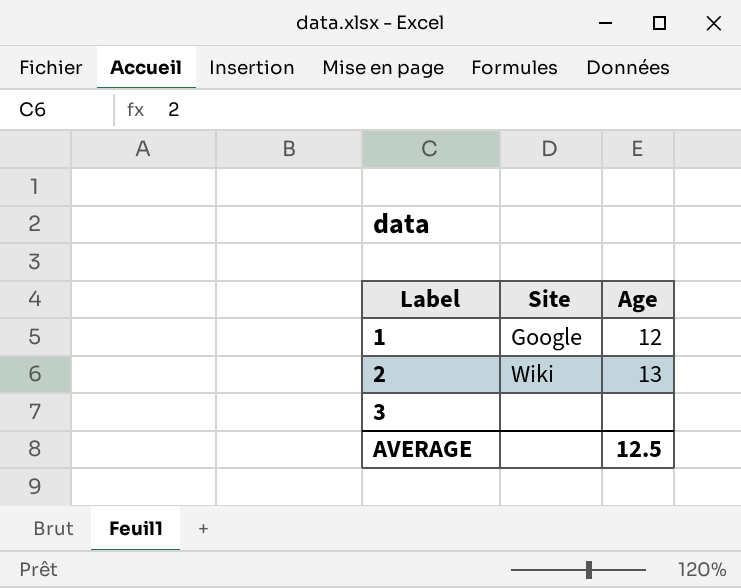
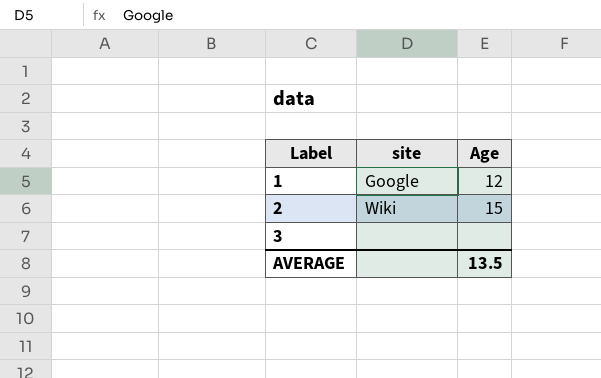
column name: Site -> site
2 | Age: 13 -> 15
AVERAGE | Age: 12.5 -> 13.5

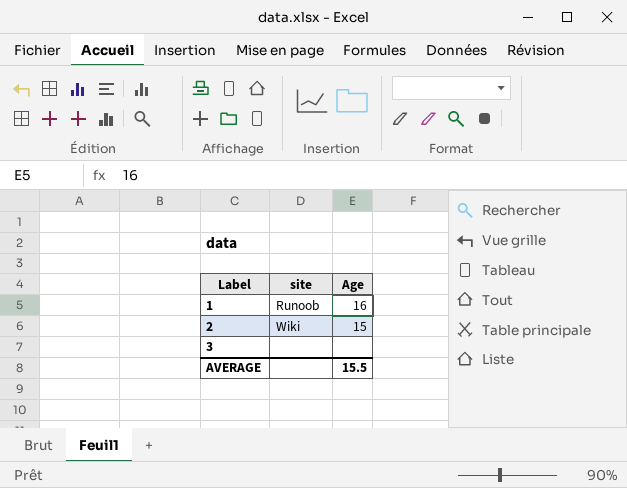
1 | site: Google -> Runoob
1 | Age: 12 -> 16
AVERAGE | Age: 13.5 -> 15.5

